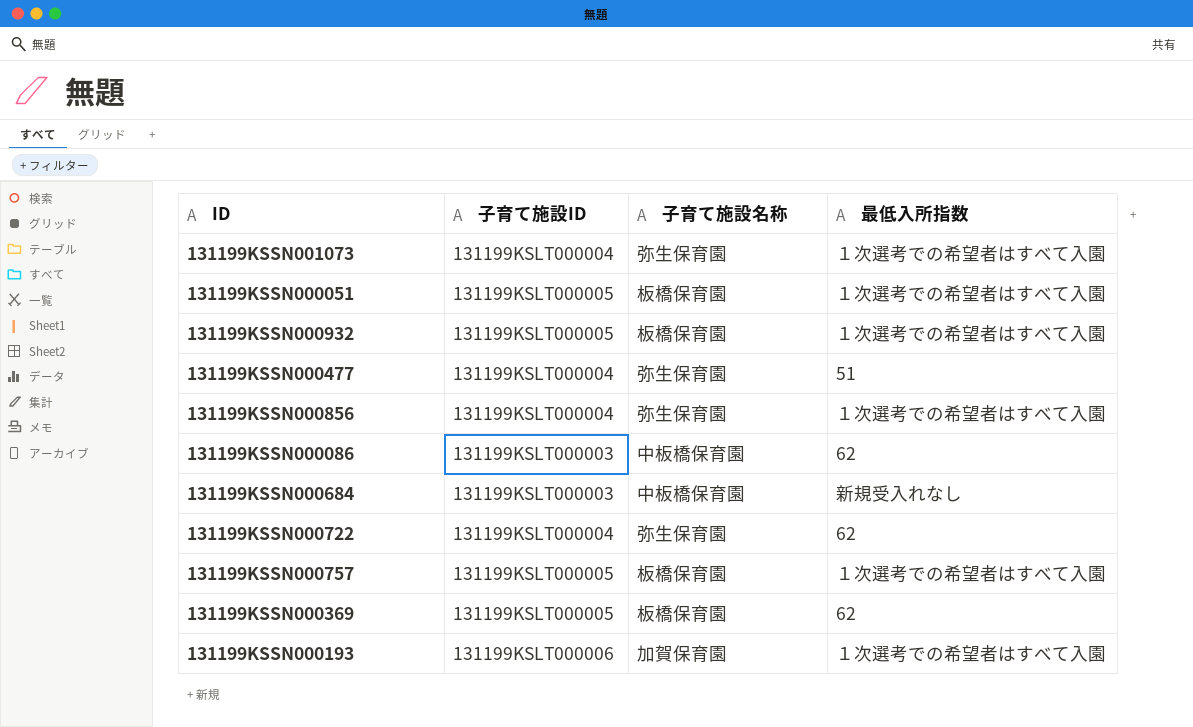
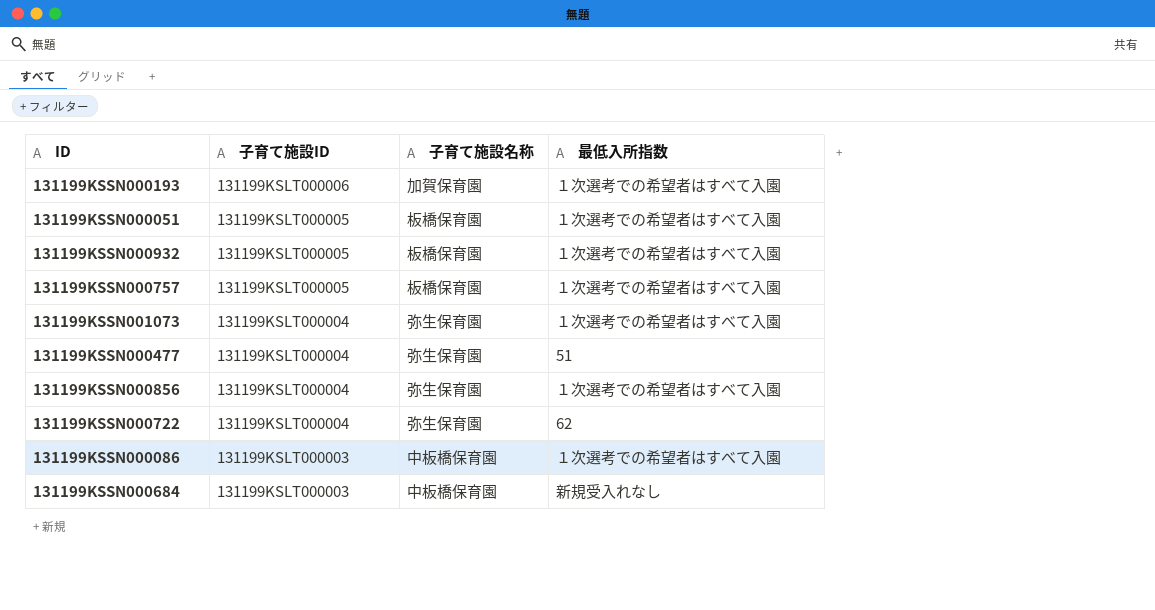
row order: none -> 子育て施設ID descending
row 131199KSSN000369: 131199KSLT000005 | 板橋保育園 | 62 -> none
131199KSSN000086 | 最低入所指数: 62 -> １次選考での希望者はすべて入園

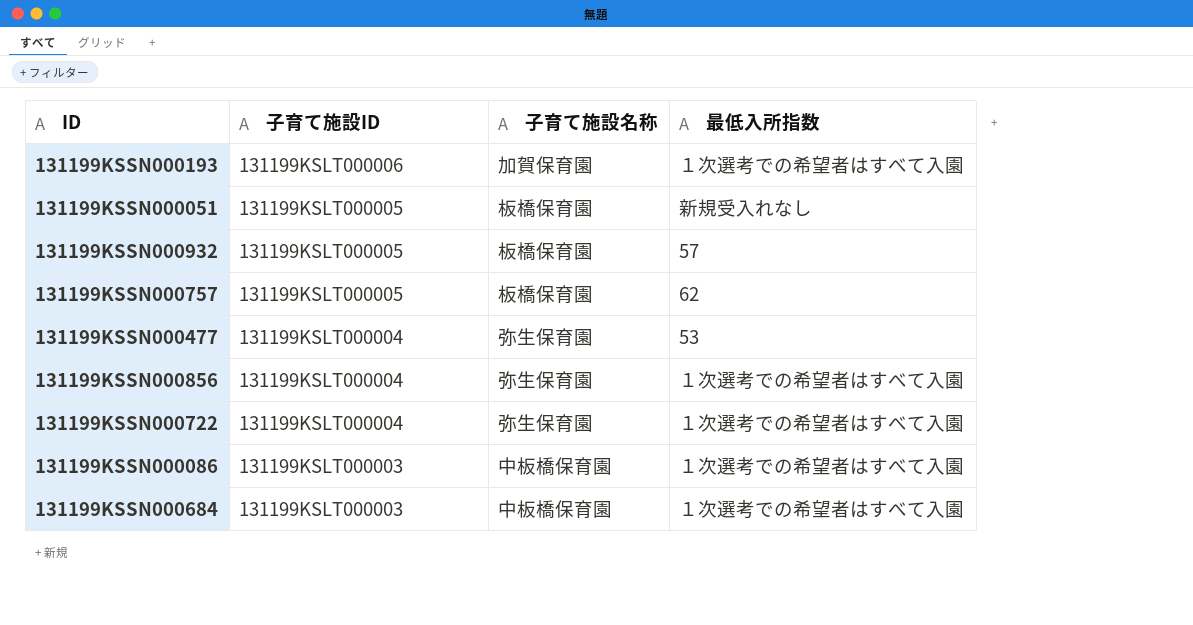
row 131199KSSN001073: 131199KSLT000004 | 弥生保育園 | １次選考での希望者はすべて入園 -> none
131199KSSN000051 | 最低入所指数: １次選考での希望者はすべて入園 -> 新規受入れなし
131199KSSN000932 | 最低入所指数: １次選考での希望者はすべて入園 -> 57
131199KSSN000757 | 最低入所指数: １次選考での希望者はすべて入園 -> 62
131199KSSN000477 | 最低入所指数: 51 -> 53
131199KSSN000722 | 最低入所指数: 62 -> １次選考での希望者はすべて入園
131199KSSN000684 | 最低入所指数: 新規受入れなし -> １次選考での希望者はすべて入園

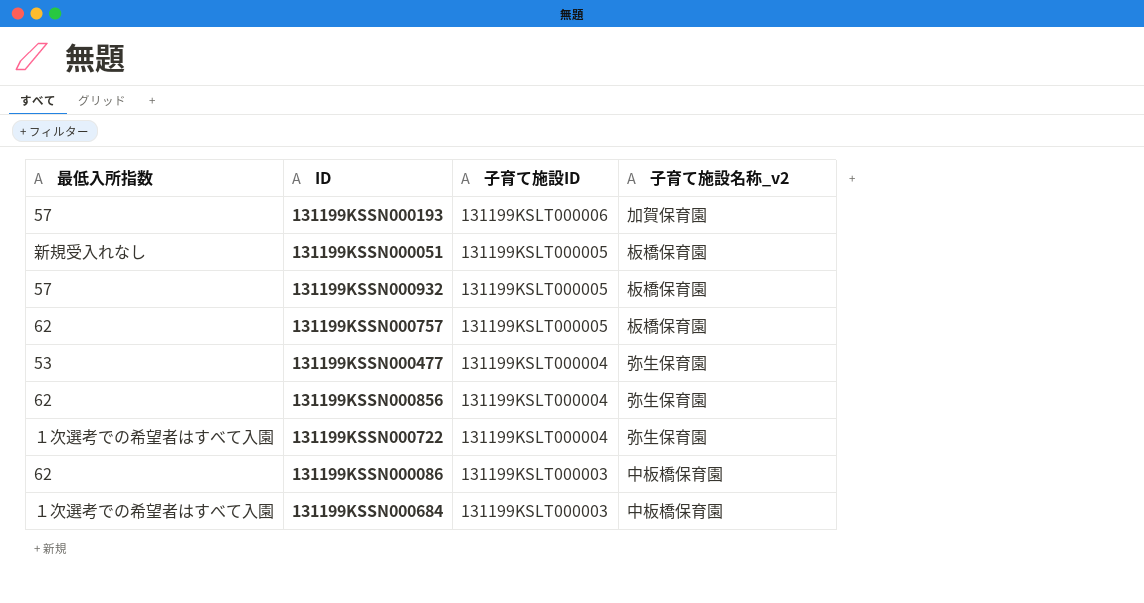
column 最低入所指数 | position: 4 -> 1
column name: 子育て施設名称 -> 子育て施設名称_v2
131199KSSN000193 | 最低入所指数: １次選考での希望者はすべて入園 -> 57
131199KSSN000856 | 最低入所指数: １次選考での希望者はすべて入園 -> 62
131199KSSN000086 | 最低入所指数: １次選考での希望者はすべて入園 -> 62

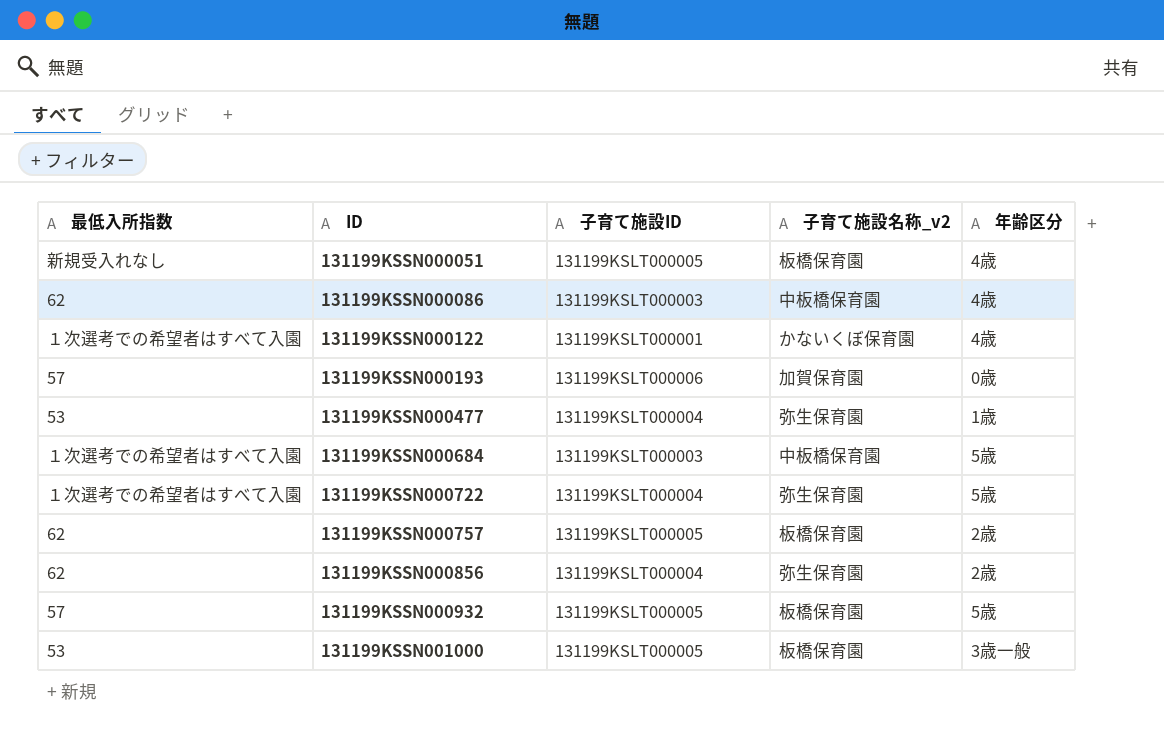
row order: 子育て施設ID descending -> ID ascending
column 年齢区分 | position: none -> 5
row 131199KSSN000122: none -> １次選考での希望者はすべて入園 | 131199KSLT000001 | かないくぼ保育園 | 4歳
row 131199KSSN001000: none -> 53 | 131199KSLT000005 | 板橋保育園 | 3歳一般

